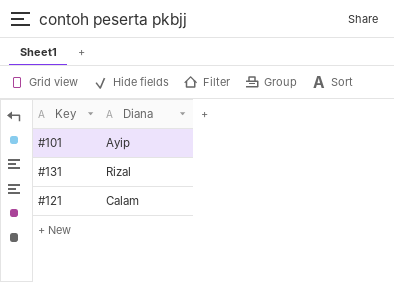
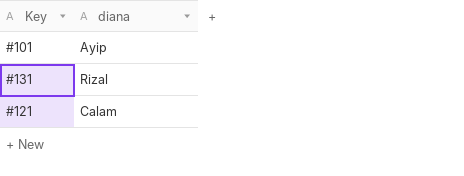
column name: Diana -> diana

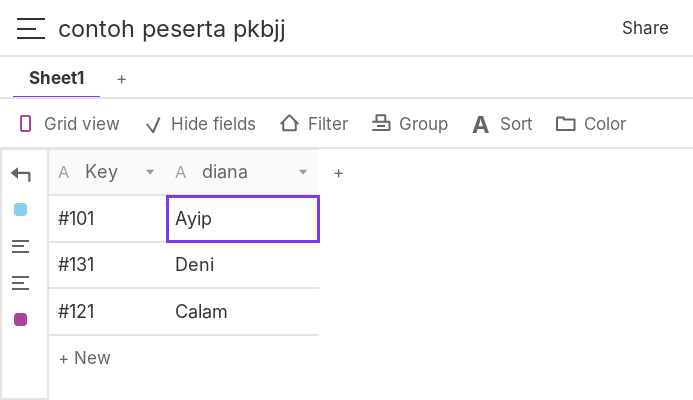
#131 | diana: Rizal -> Deni

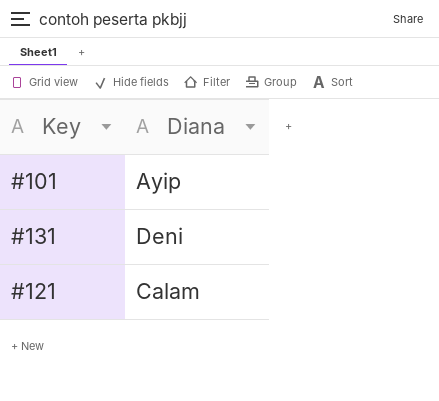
column name: diana -> Diana

